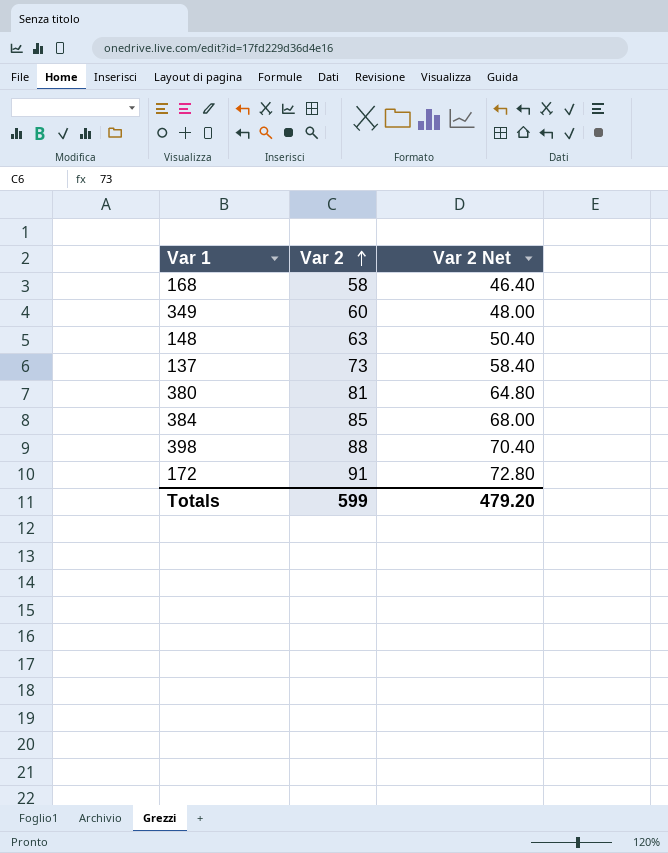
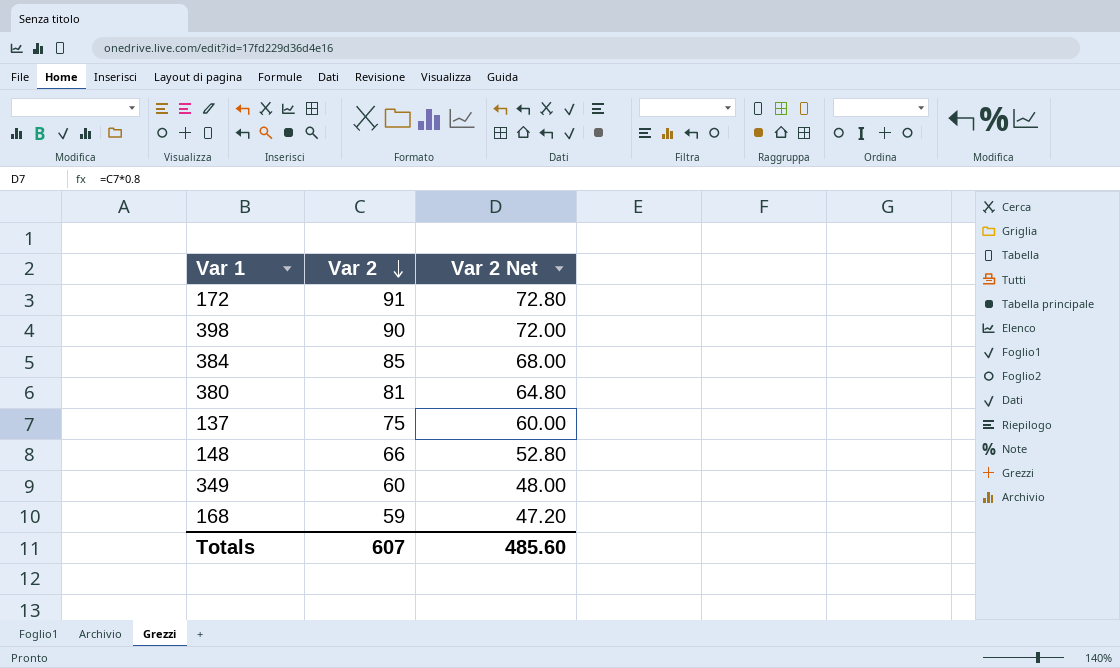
row order: Var 2 ascending -> Var 2 descending
398 | Var 2: 88 -> 90
398 | Var 2 Net: 70.40 -> 72.00
137 | Var 2: 73 -> 75
137 | Var 2 Net: 58.40 -> 60.00
148 | Var 2: 63 -> 66
148 | Var 2 Net: 50.40 -> 52.80
168 | Var 2: 58 -> 59
168 | Var 2 Net: 46.40 -> 47.20
Totals | Var 2: 599 -> 607
Totals | Var 2 Net: 479.20 -> 485.60

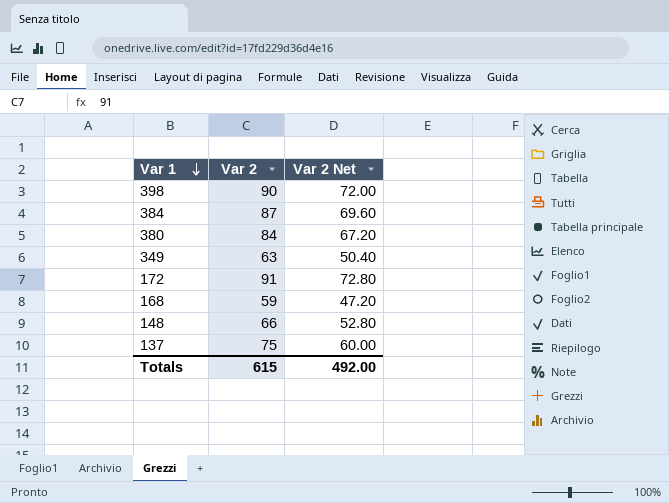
row order: Var 2 descending -> Var 1 descending
384 | Var 2: 85 -> 87
384 | Var 2 Net: 68.00 -> 69.60
380 | Var 2: 81 -> 84
380 | Var 2 Net: 64.80 -> 67.20
349 | Var 2: 60 -> 63
349 | Var 2 Net: 48.00 -> 50.40
Totals | Var 2: 607 -> 615
Totals | Var 2 Net: 485.60 -> 492.00

